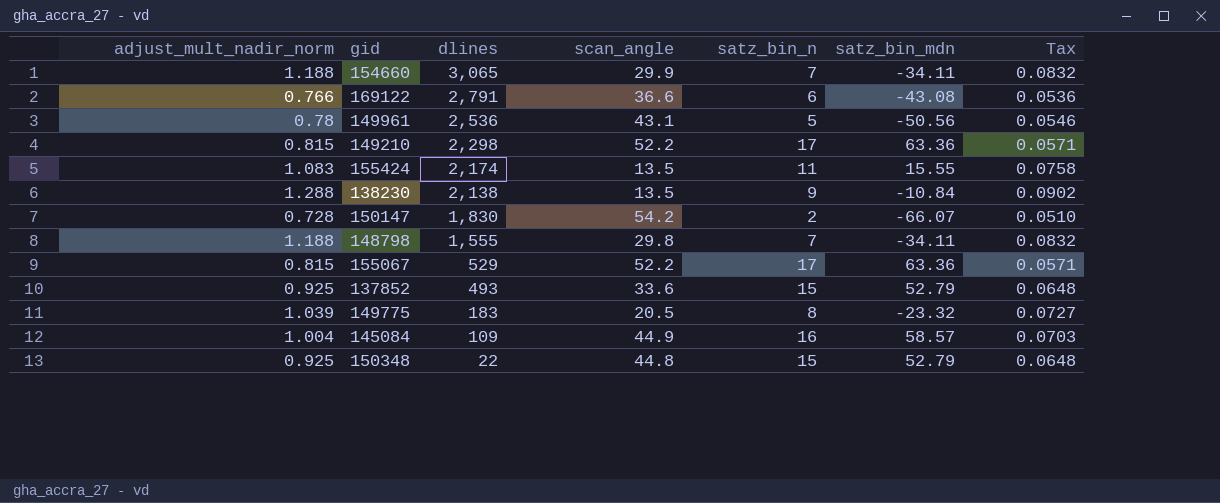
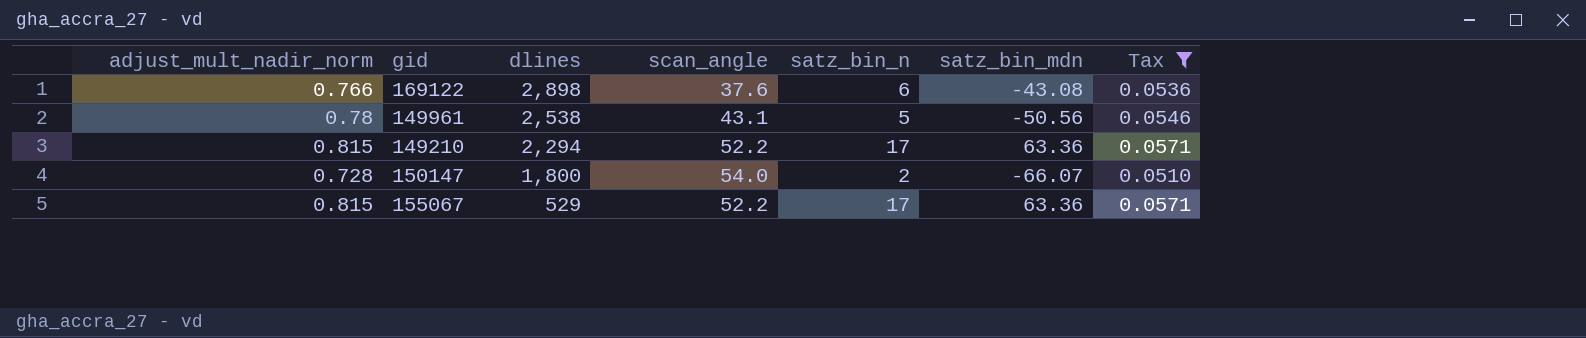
filter: none -> Tax <= 0.0571
169122 | dlines: 2,791 -> 2,898
169122 | scan_angle: 36.6 -> 37.6
149961 | dlines: 2,536 -> 2,538
149210 | dlines: 2,298 -> 2,294
150147 | dlines: 1,830 -> 1,800
150147 | scan_angle: 54.2 -> 54.0

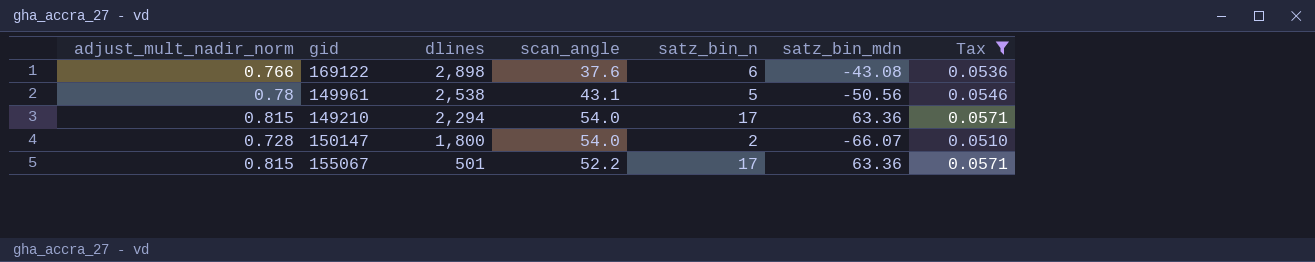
149210 | scan_angle: 52.2 -> 54.0
155067 | dlines: 529 -> 501

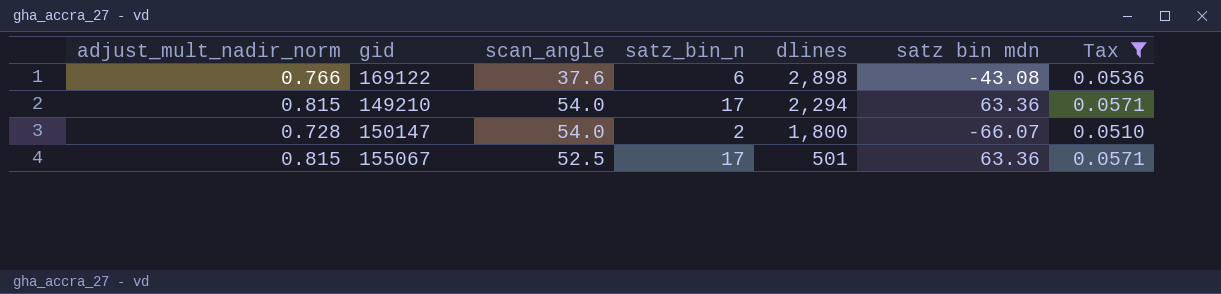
column dlines | position: 3 -> 5
column name: satz_bin_mdn -> satz bin mdn
row 149961: 0.78 | 2,538 | 43.1 | 5 | -50.56 | 0.0546 -> none
155067 | scan_angle: 52.2 -> 52.5

